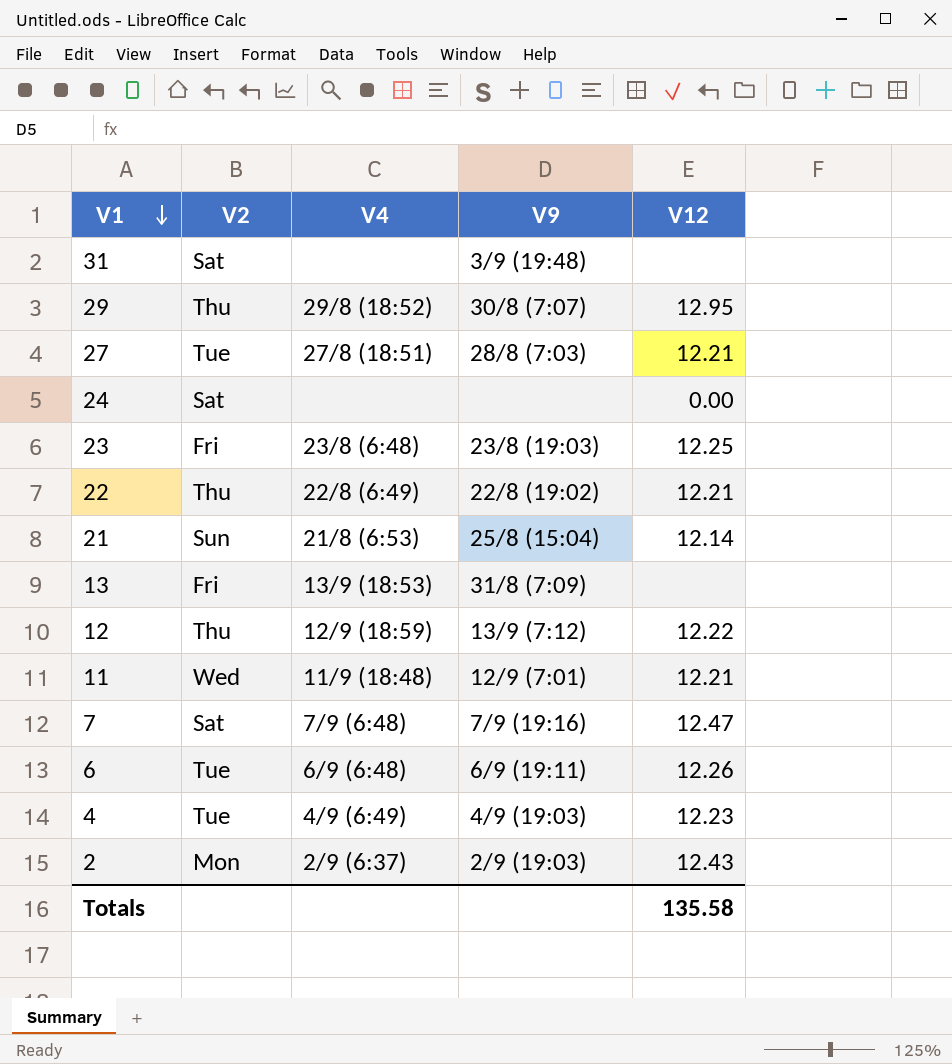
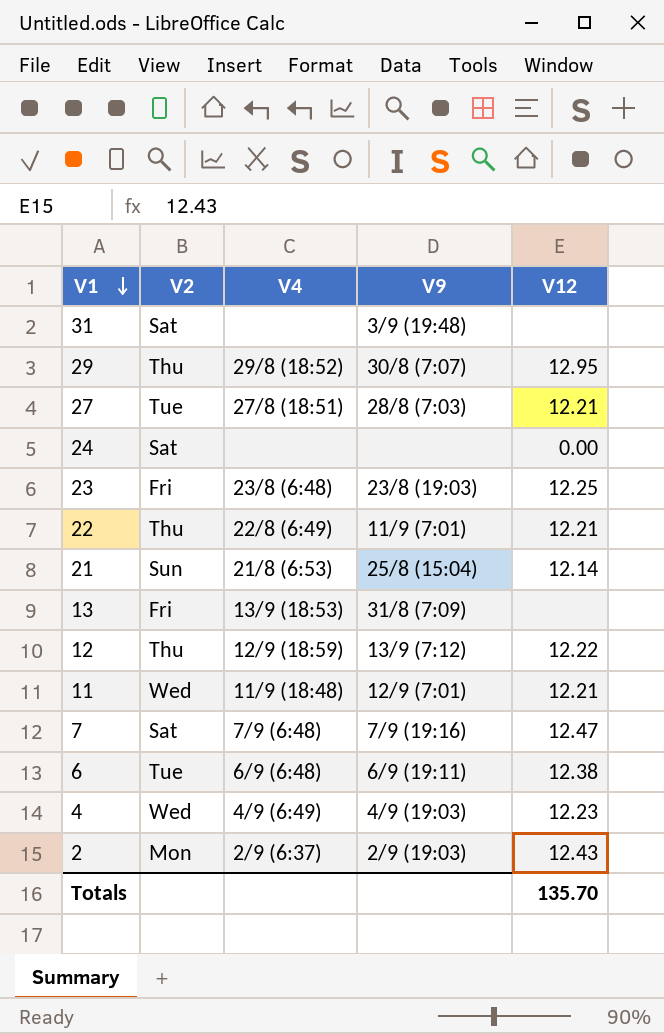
22 | V9: 22/8 (19:02) -> 11/9 (7:01)
6 | V12: 12.26 -> 12.38
4 | V2: Tue -> Wed
Totals | V12: 135.58 -> 135.70

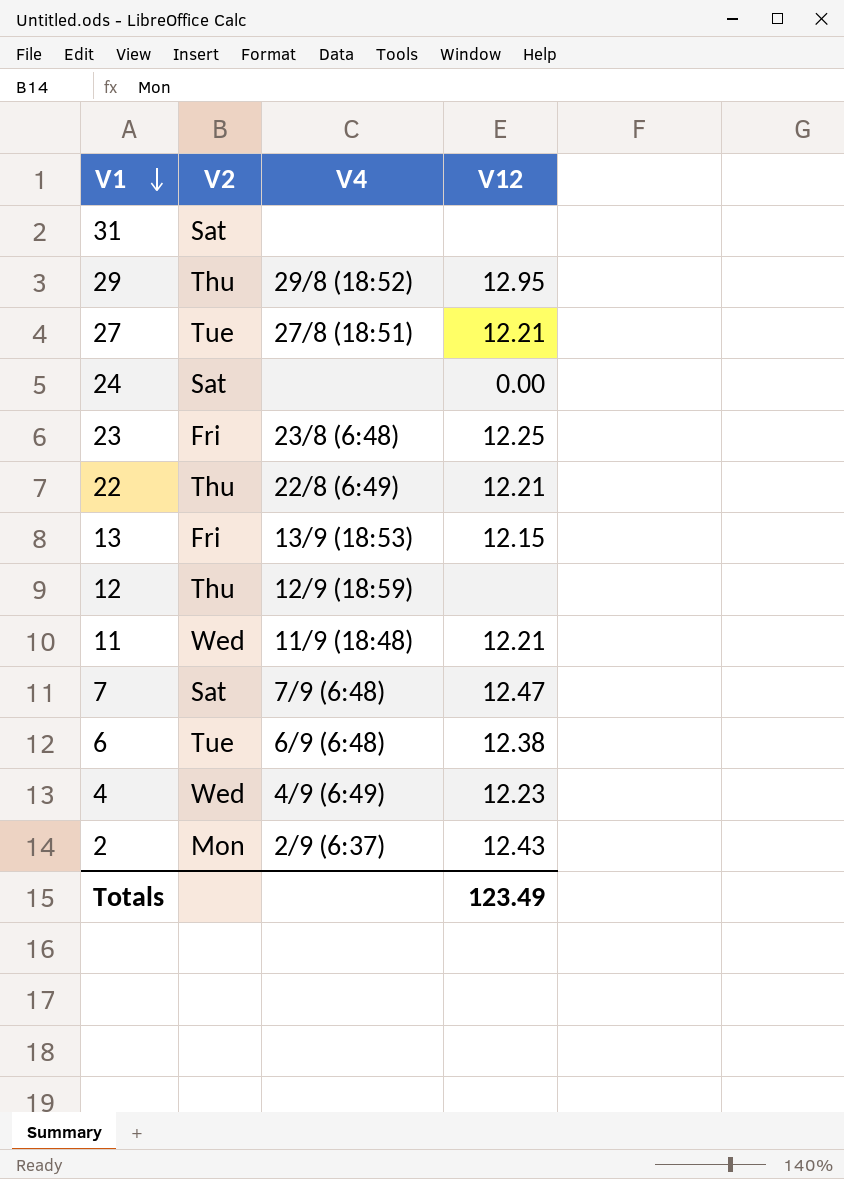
column V9 | position: 4 -> none
row 21: Sun | 21/8 (6:53) | 25/8 (15:04) | 12.14 -> none
13 | V12: none -> 12.15
12 | V12: 12.22 -> none
Totals | V12: 135.70 -> 123.49

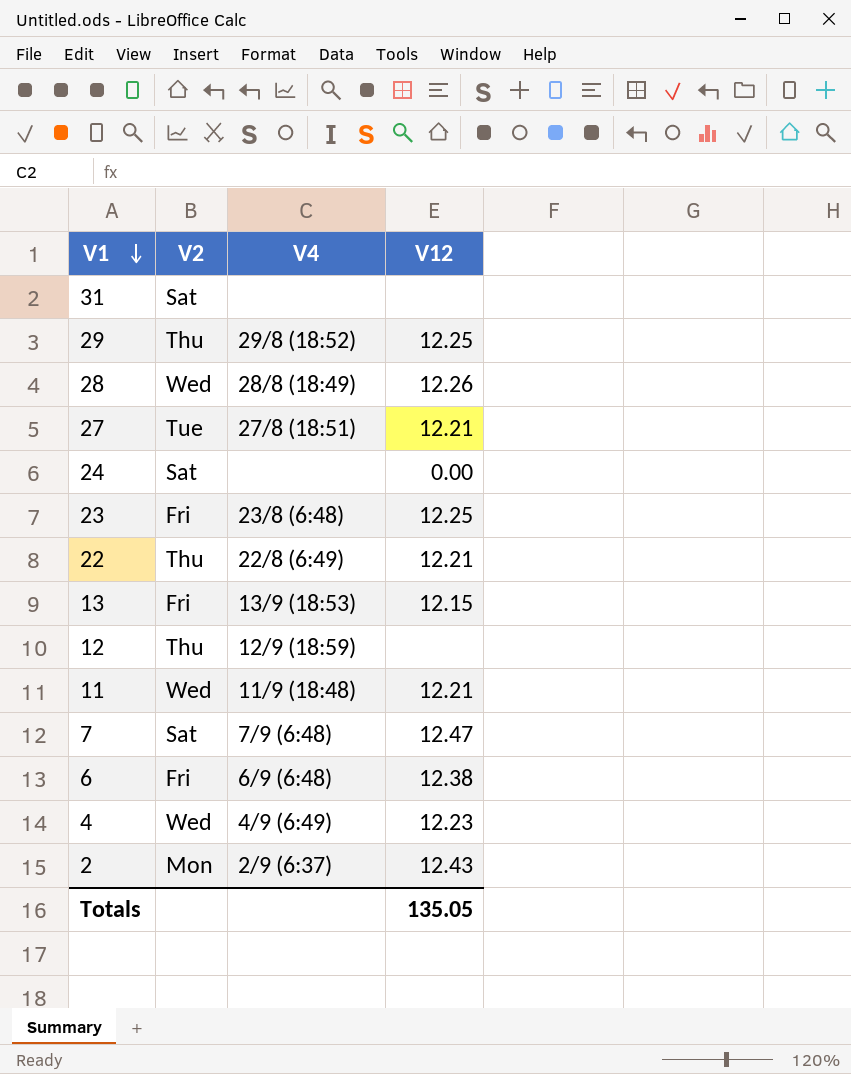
29 | V12: 12.95 -> 12.25
row 28: none -> Wed | 28/8 (18:49) | 12.26
6 | V2: Tue -> Fri
Totals | V12: 123.49 -> 135.05

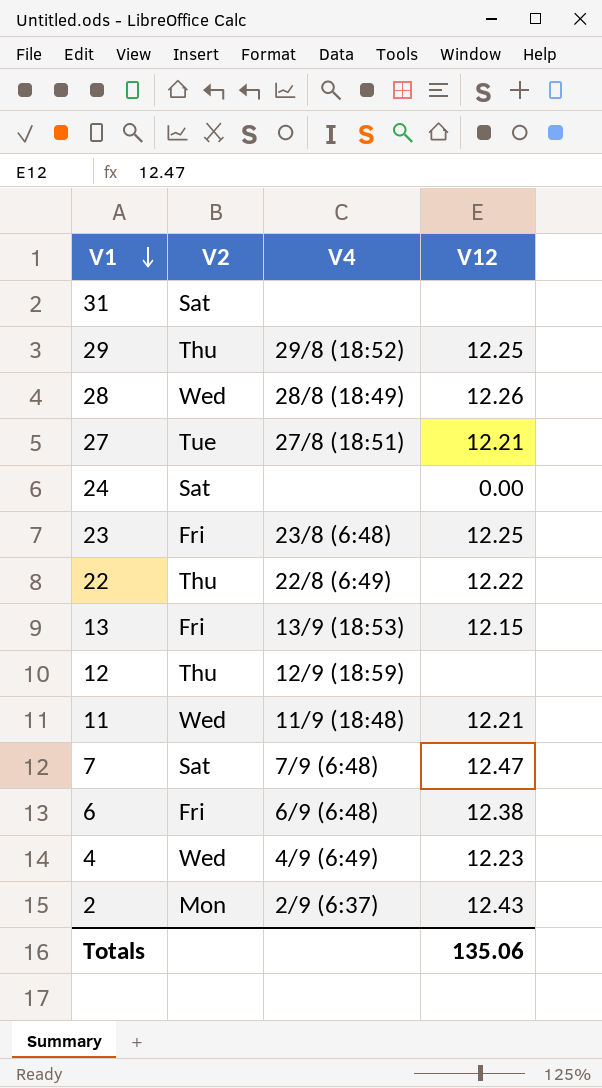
22 | V12: 12.21 -> 12.22
Totals | V12: 135.05 -> 135.06

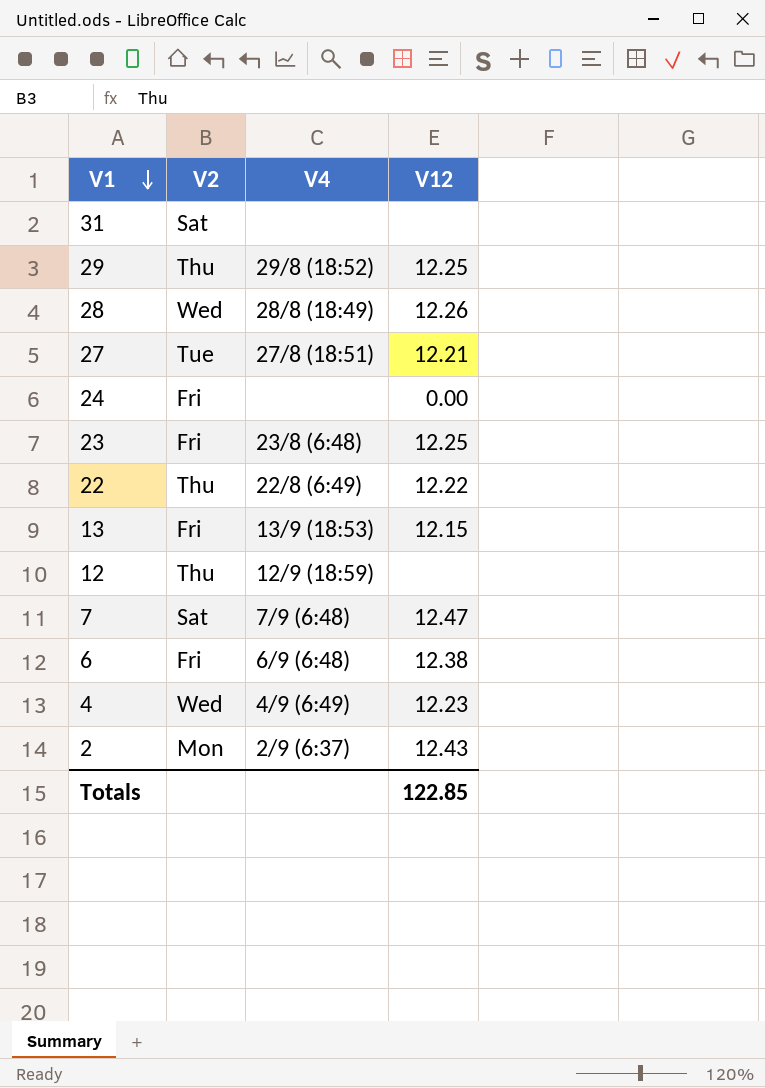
row 11: Wed | 11/9 (18:48) | 12.21 -> none
24 | V2: Sat -> Fri
Totals | V12: 135.06 -> 122.85

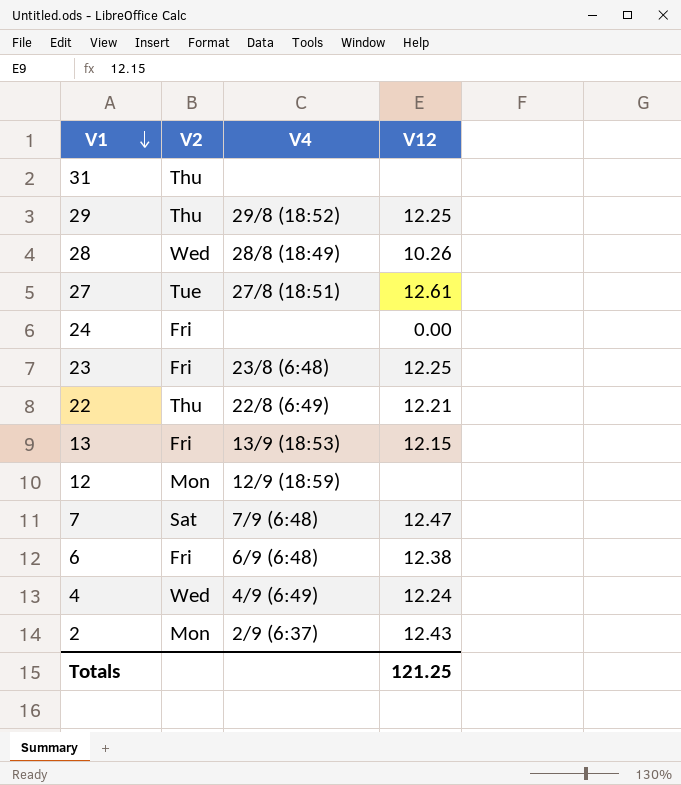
31 | V2: Sat -> Thu
28 | V12: 12.26 -> 10.26
27 | V12: 12.21 -> 12.61
22 | V12: 12.22 -> 12.21
12 | V2: Thu -> Mon
4 | V12: 12.23 -> 12.24
Totals | V12: 122.85 -> 121.25

